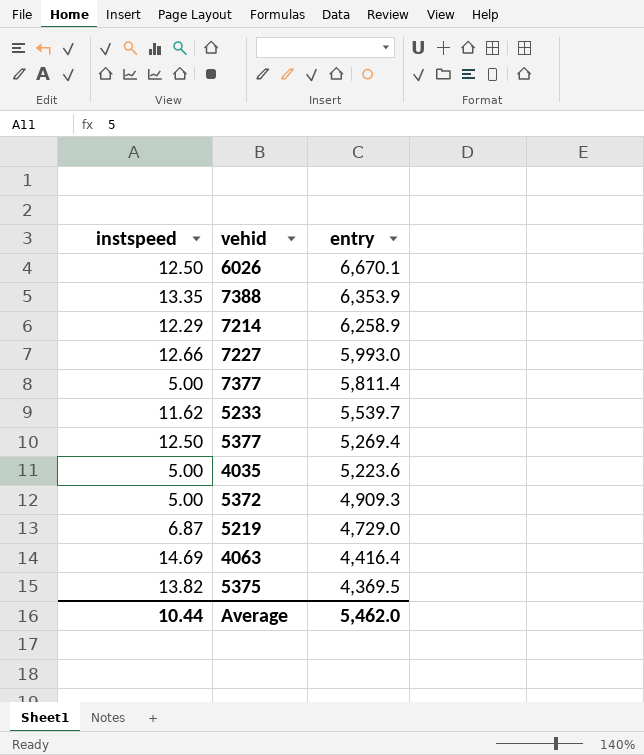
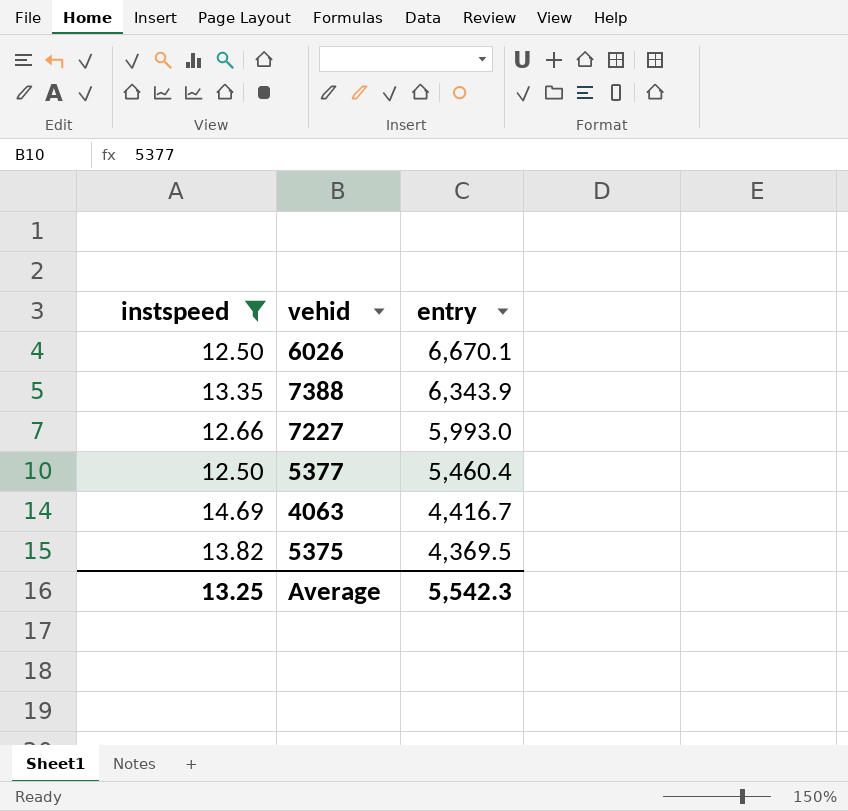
filter: none -> instspeed >= 12.50
7388 | entry: 6,353.9 -> 6,343.9
5377 | entry: 5,269.4 -> 5,460.4
4063 | entry: 4,416.4 -> 4,416.7
Average | instspeed: 10.44 -> 13.25
Average | entry: 5,462.0 -> 5,542.3

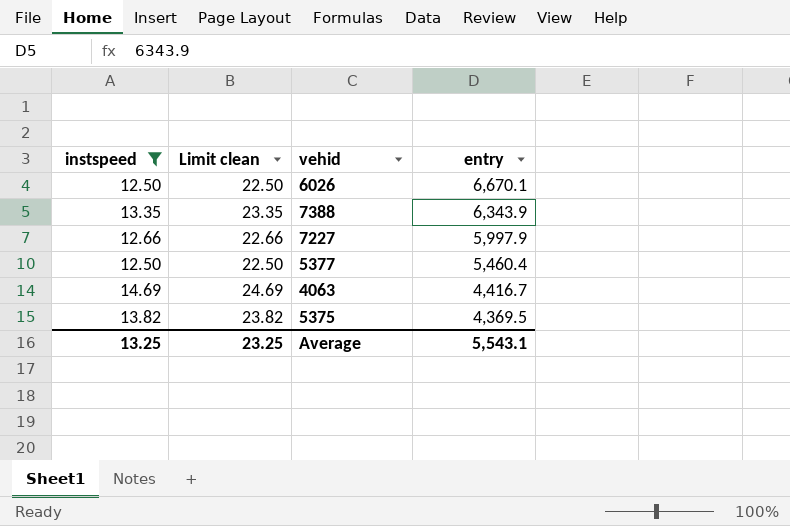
column Limit clean | formula: none -> [instspeed] + 10
7227 | entry: 5,993.0 -> 5,997.9
Average | entry: 5,542.3 -> 5,543.1

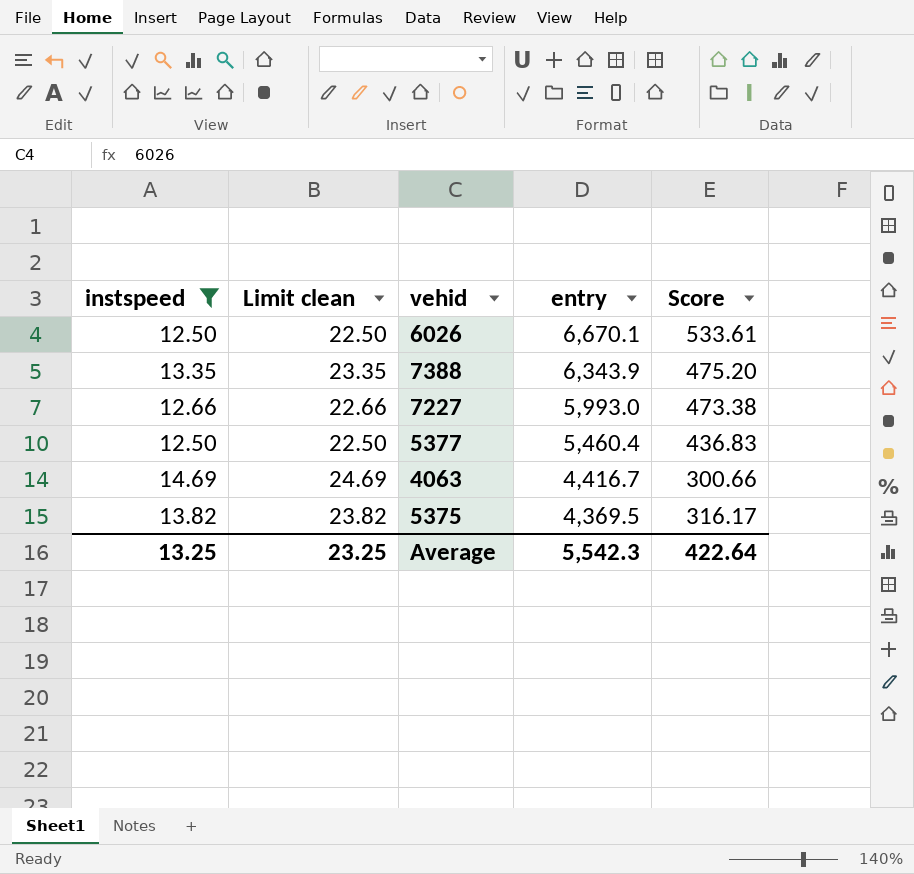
column Score | formula: none -> [entry] / [instspeed]
7227 | entry: 5,997.9 -> 5,993.0
Average | entry: 5,543.1 -> 5,542.3

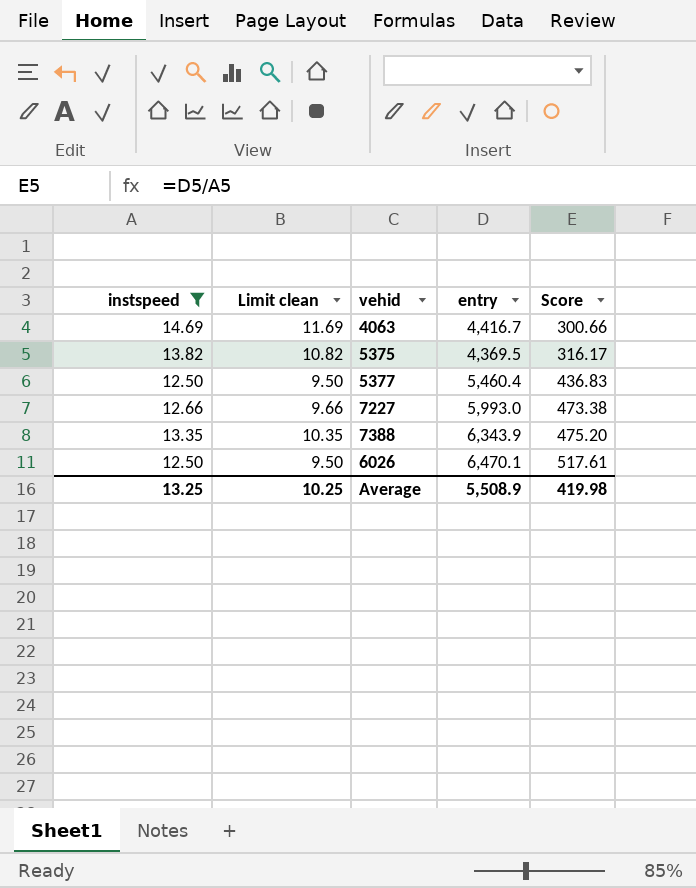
row order: entry descending -> Score ascending
column Limit clean | formula: [instspeed] + 10 -> [instspeed] - 3
6026 | entry: 6,670.1 -> 6,470.1
6026 | Score: 533.61 -> 517.61
Average | Limit clean: 23.25 -> 10.25
Average | entry: 5,542.3 -> 5,508.9
Average | Score: 422.64 -> 419.98

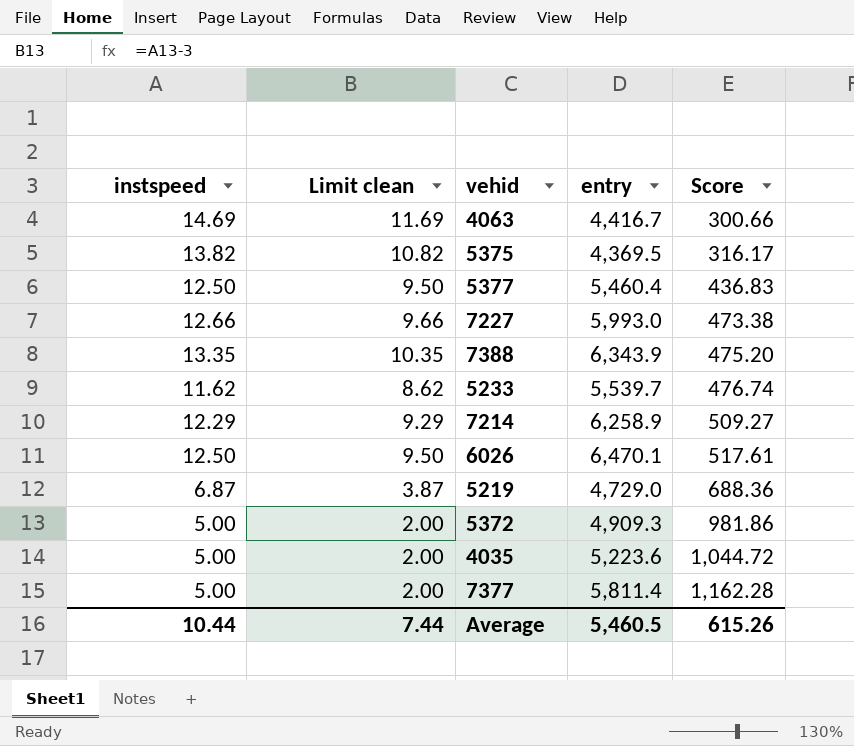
filter: instspeed >= 12.50 -> none
Average | instspeed: 13.25 -> 10.44
Average | Limit clean: 10.25 -> 7.44
Average | entry: 5,508.9 -> 5,460.5
Average | Score: 419.98 -> 615.26

